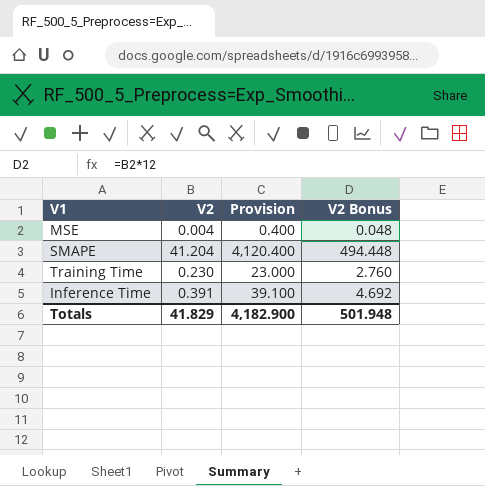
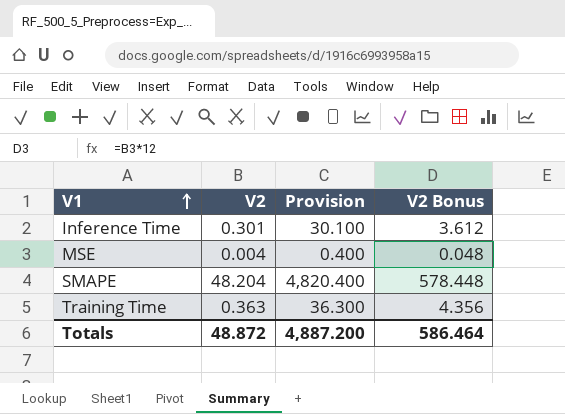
row order: none -> V1 ascending
Inference Time | V2: 0.391 -> 0.301
Inference Time | Provision: 39.100 -> 30.100
Inference Time | V2 Bonus: 4.692 -> 3.612
SMAPE | V2: 41.204 -> 48.204
SMAPE | Provision: 4,120.400 -> 4,820.400
SMAPE | V2 Bonus: 494.448 -> 578.448
Training Time | V2: 0.230 -> 0.363
Training Time | Provision: 23.000 -> 36.300
Training Time | V2 Bonus: 2.760 -> 4.356
Totals | V2: 41.829 -> 48.872
Totals | Provision: 4,182.900 -> 4,887.200
Totals | V2 Bonus: 501.948 -> 586.464

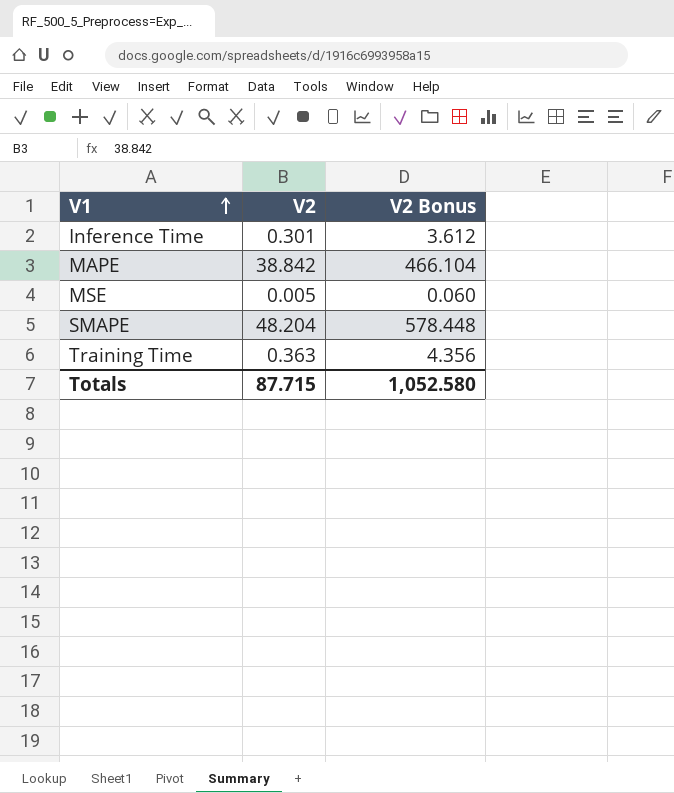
column Provision | formula: [V2] * 100 -> none
row MAPE: none -> 38.842 | 466.104
MSE | V2: 0.004 -> 0.005
MSE | V2 Bonus: 0.048 -> 0.060
Totals | V2: 48.872 -> 87.715
Totals | V2 Bonus: 586.464 -> 1,052.580

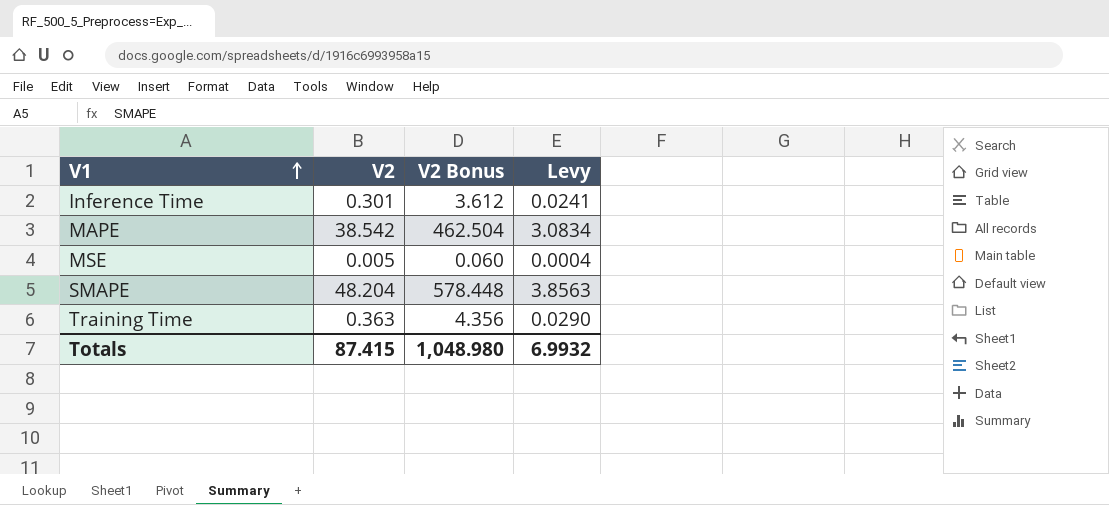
column Levy | formula: none -> [V2] * 0.08
MAPE | V2: 38.842 -> 38.542
MAPE | V2 Bonus: 466.104 -> 462.504
Totals | V2: 87.715 -> 87.415
Totals | V2 Bonus: 1,052.580 -> 1,048.980

